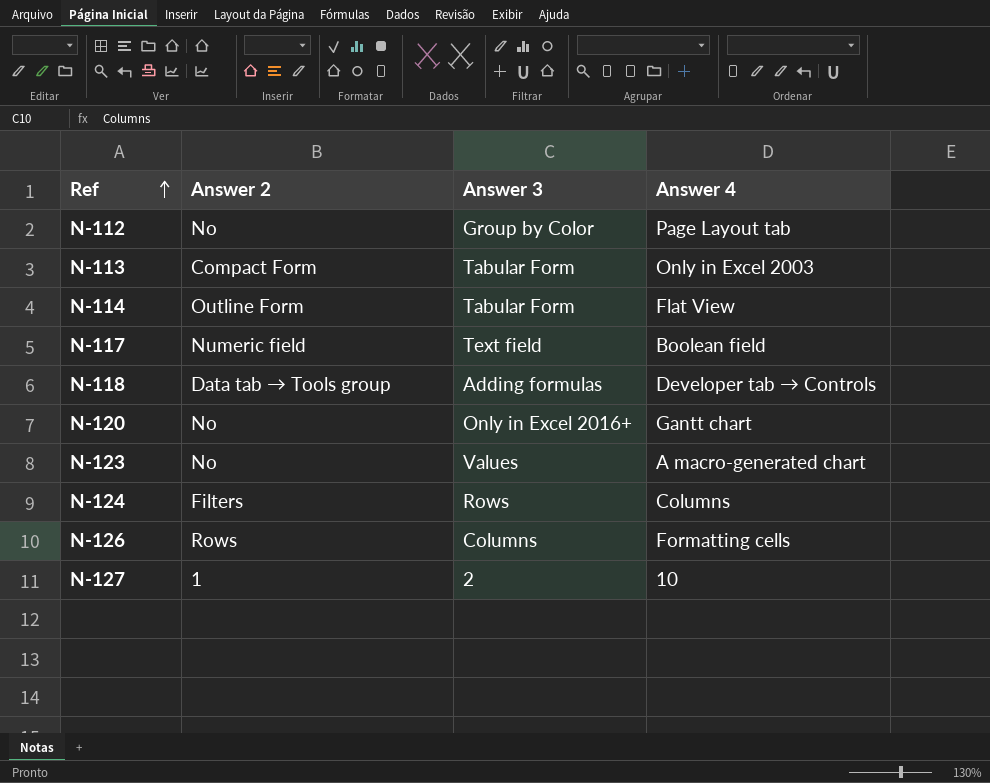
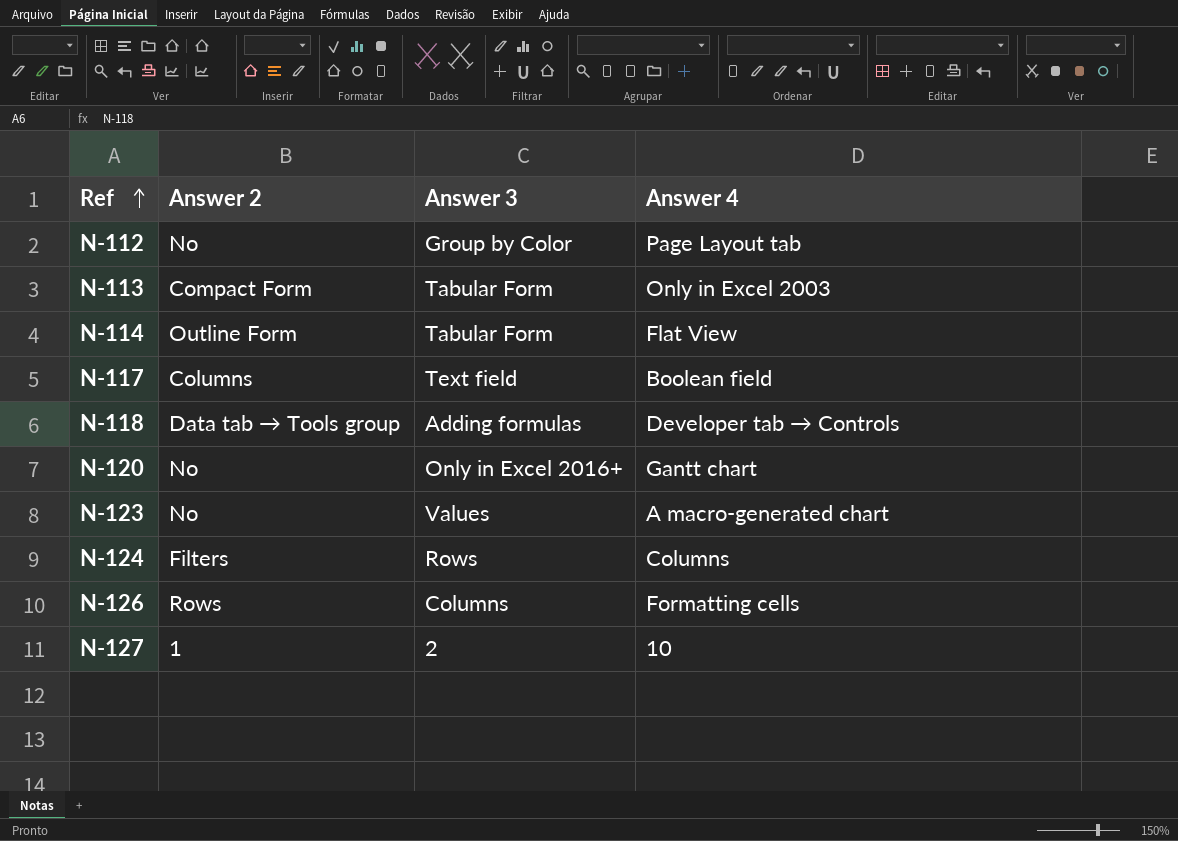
N-117 | Answer 2: Numeric field -> Columns

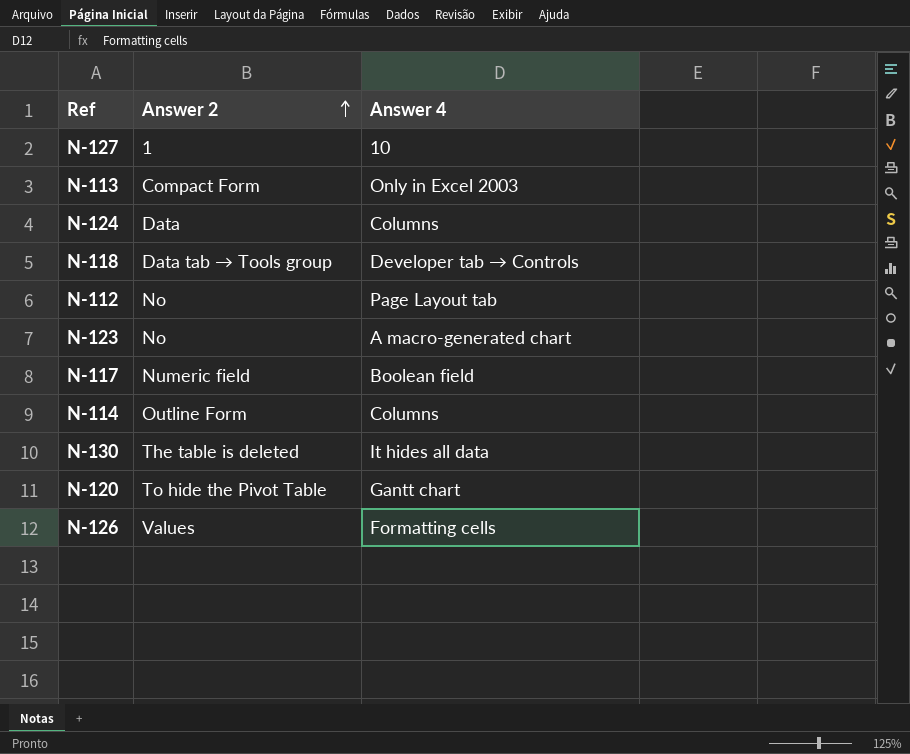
row order: Ref ascending -> Answer 2 ascending
column Answer 3 | position: 3 -> none
N-124 | Answer 2: Filters -> Data
N-117 | Answer 2: Columns -> Numeric field
N-114 | Answer 4: Flat View -> Columns
row N-130: none -> The table is deleted | It hides all data
N-120 | Answer 2: No -> To hide the Pivot Table
N-126 | Answer 2: Rows -> Values

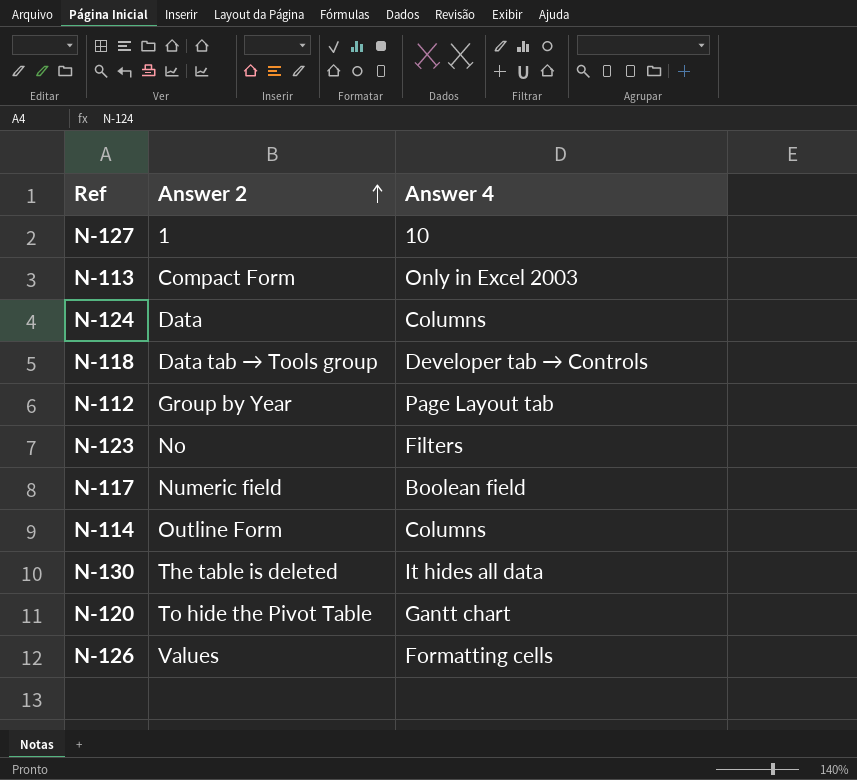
N-112 | Answer 2: No -> Group by Year
N-123 | Answer 4: A macro-generated chart -> Filters

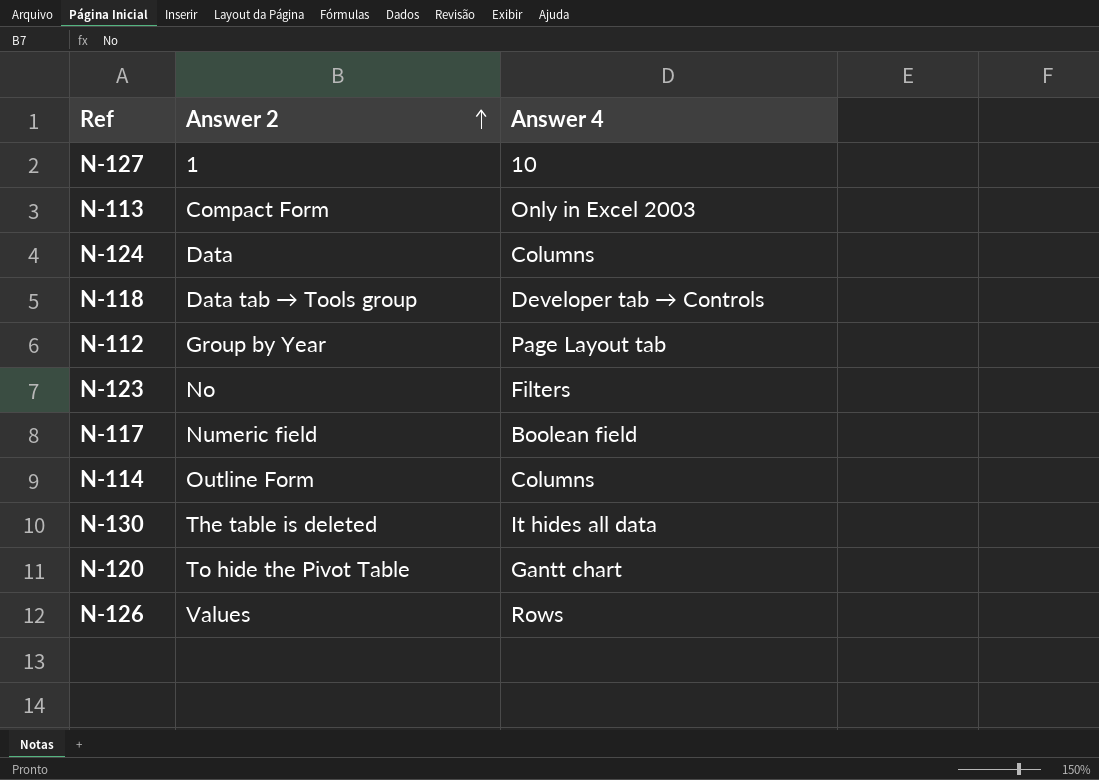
N-126 | Answer 4: Formatting cells -> Rows

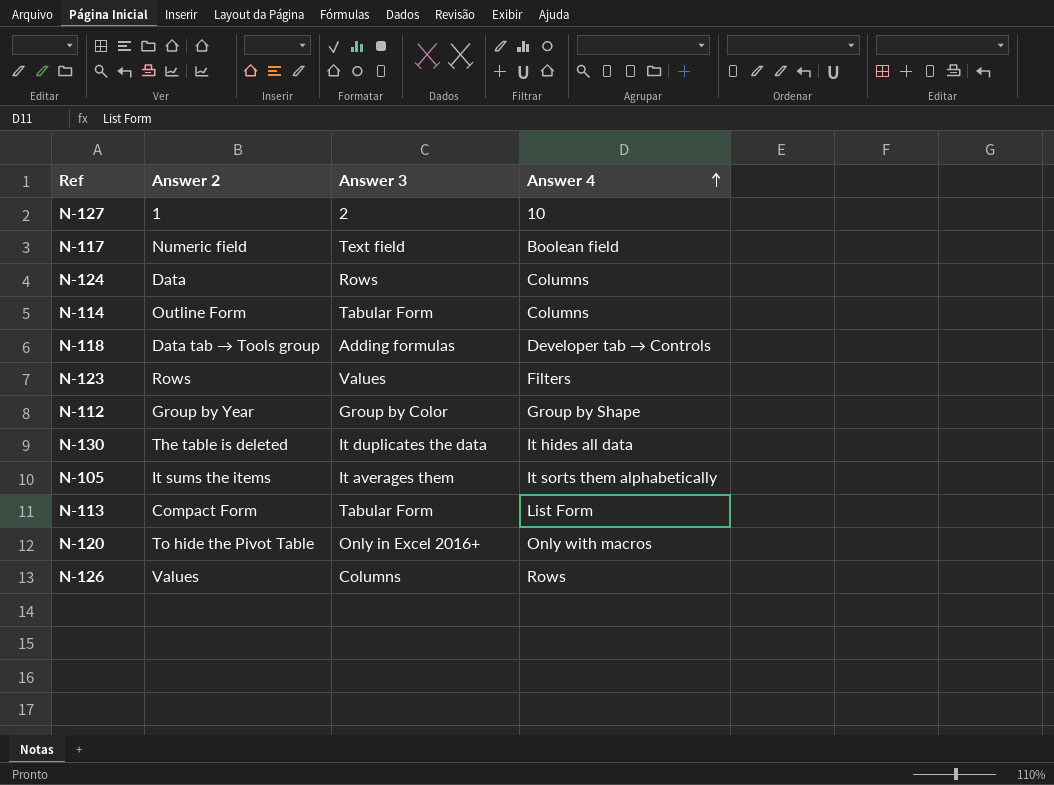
row order: Answer 2 ascending -> Answer 4 ascending
column Answer 3 | position: none -> 3
N-123 | Answer 2: No -> Rows
N-112 | Answer 4: Page Layout tab -> Group by Shape
row N-105: none -> It sums the items | It averages them | It sorts them alphabetically
N-113 | Answer 4: Only in Excel 2003 -> List Form
N-120 | Answer 4: Gantt chart -> Only with macros

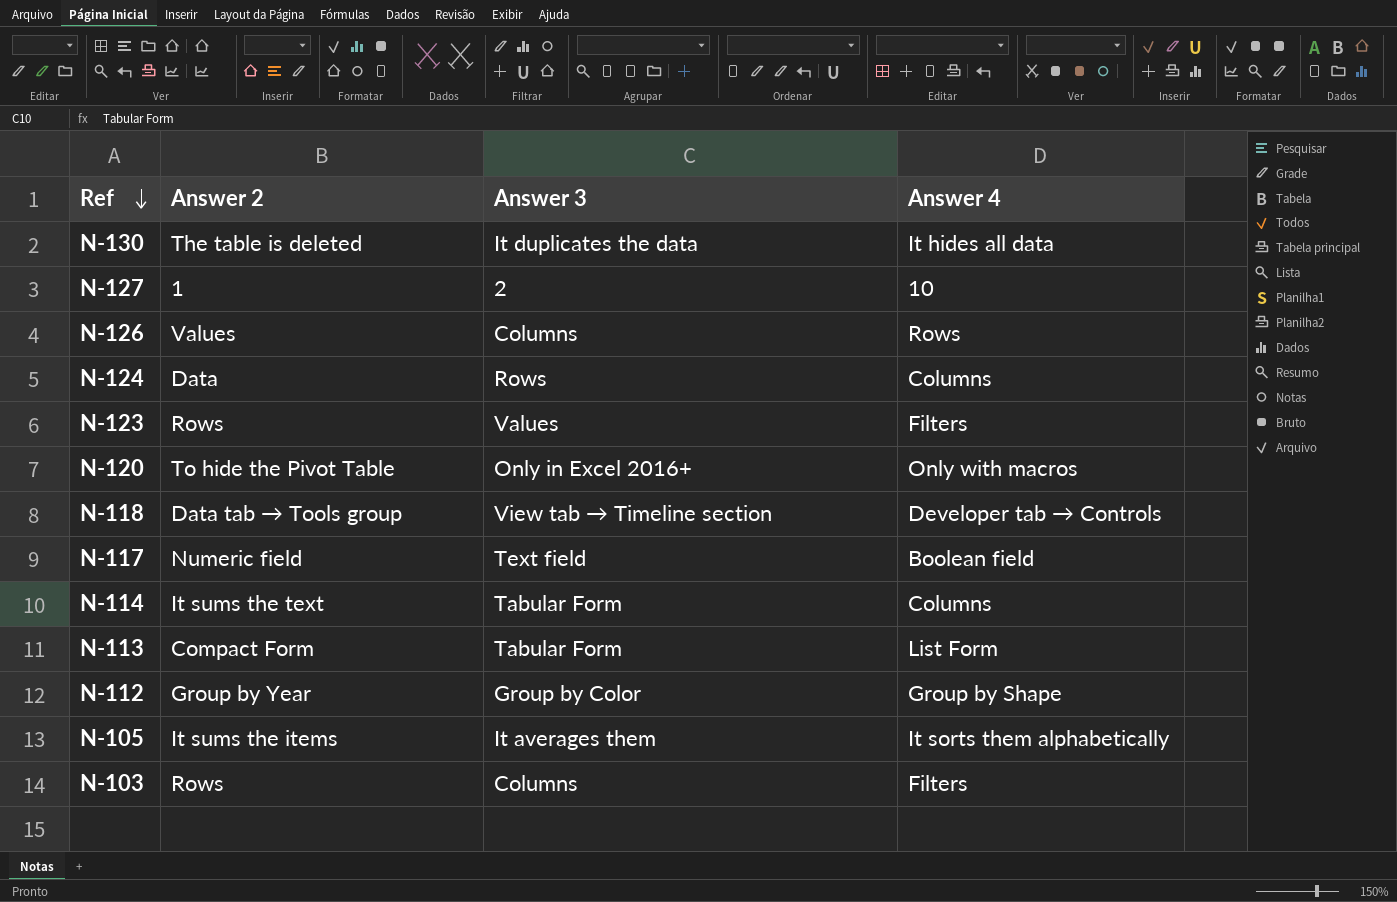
row order: Answer 4 ascending -> Ref descending
N-118 | Answer 3: Adding formulas -> View tab → Timeline section
N-114 | Answer 2: Outline Form -> It sums the text
row N-103: none -> Rows | Columns | Filters

